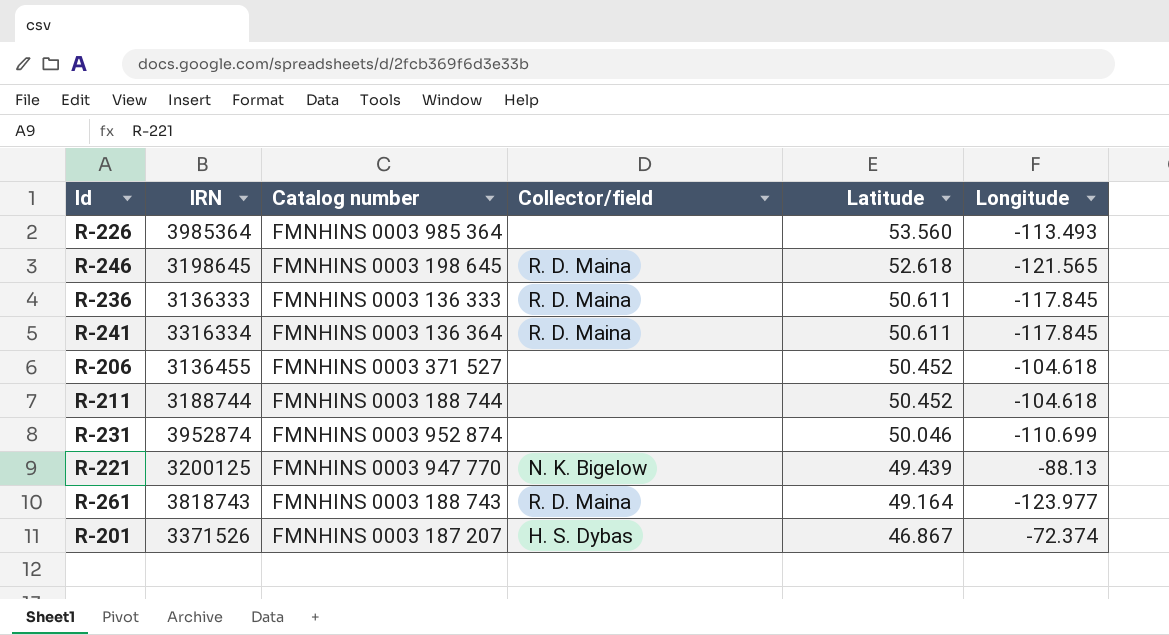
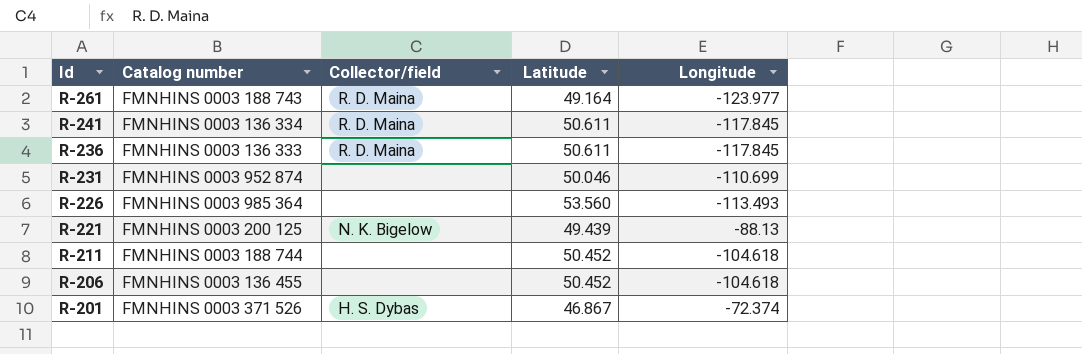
row order: Latitude descending -> Id descending
column IRN | position: 2 -> none
row R-246: 3198645 | FMNHINS 0003 198 645 | R. D. Maina | 52.618 | -121.565 -> none
R-241 | Catalog number: FMNHINS 0003 136 364 -> FMNHINS 0003 136 334
R-221 | Catalog number: FMNHINS 0003 947 770 -> FMNHINS 0003 200 125
R-206 | Catalog number: FMNHINS 0003 371 527 -> FMNHINS 0003 136 455
R-201 | Catalog number: FMNHINS 0003 187 207 -> FMNHINS 0003 371 526

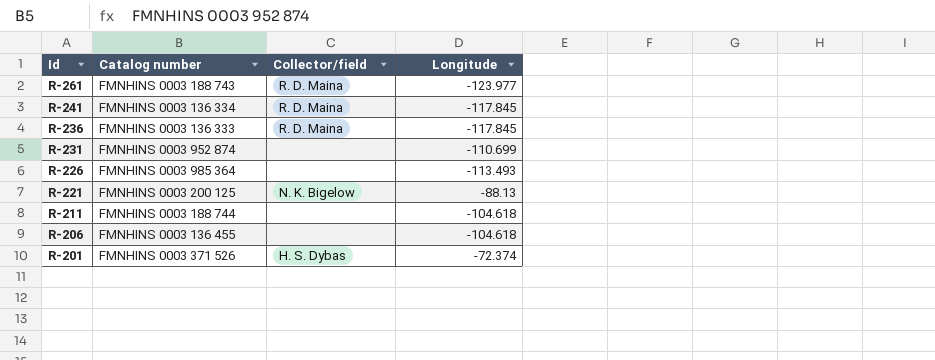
column Latitude | position: 4 -> none

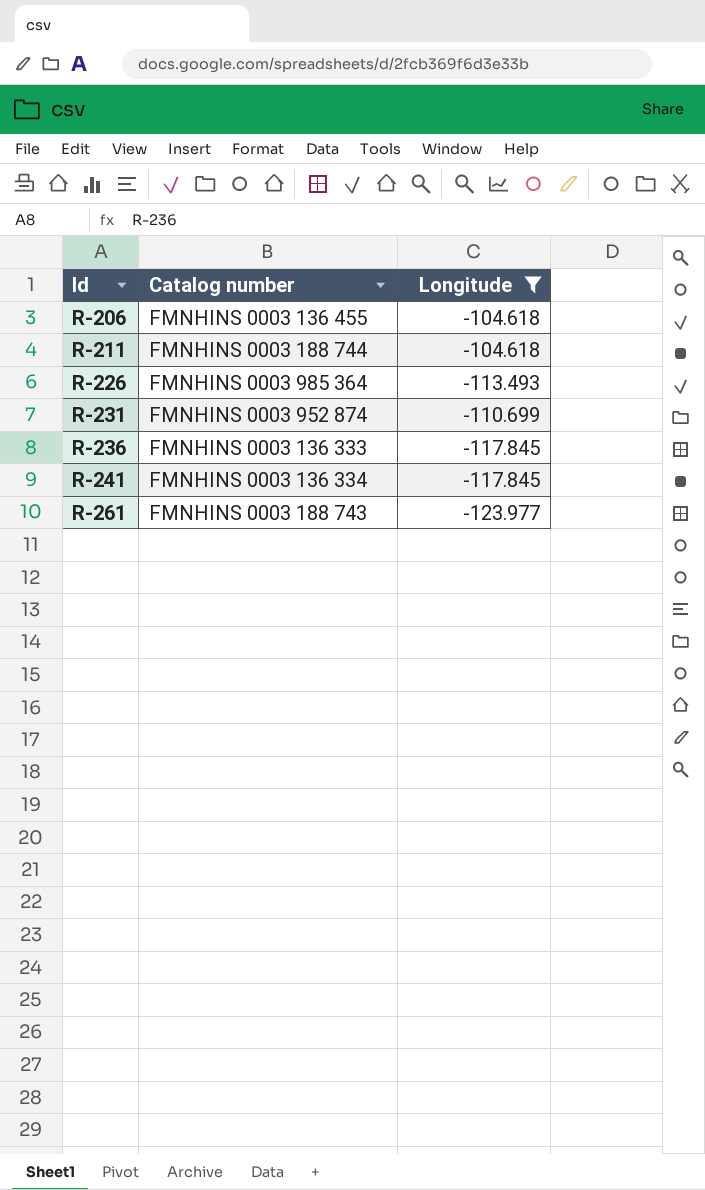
filter: none -> Longitude <= -104.618
row order: Id descending -> Id ascending
column Collector/field | position: 3 -> none

